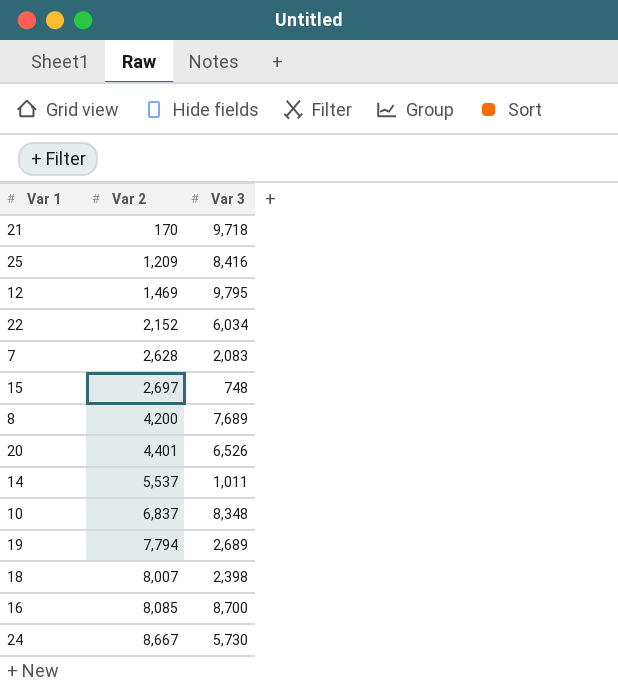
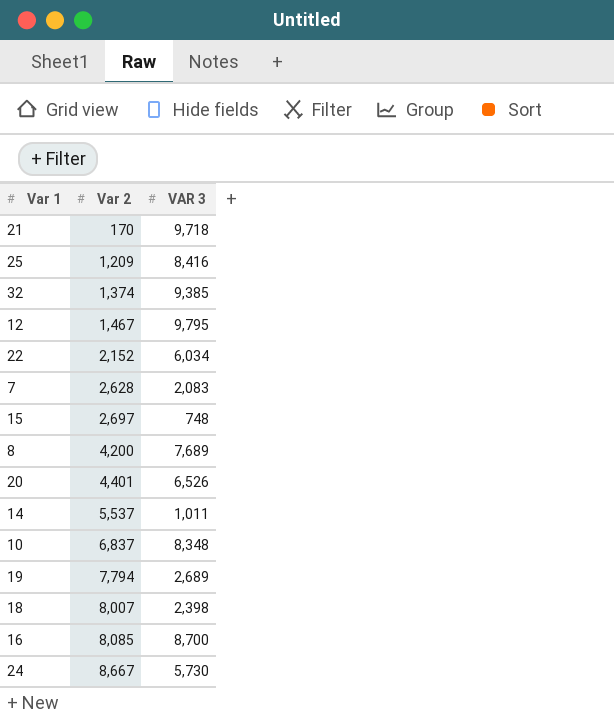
column name: Var 3 -> VAR 3
row 32: none -> 1,374 | 9,385
12 | Var 2: 1,469 -> 1,467

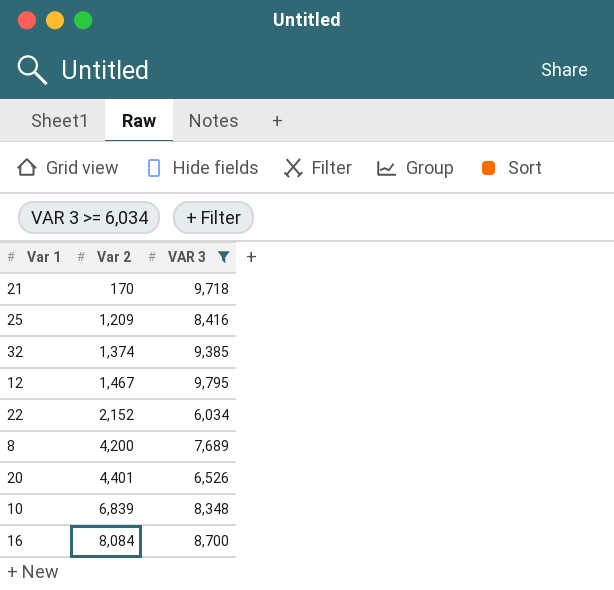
filter: none -> VAR 3 >= 6,034
10 | Var 2: 6,837 -> 6,839
16 | Var 2: 8,085 -> 8,084

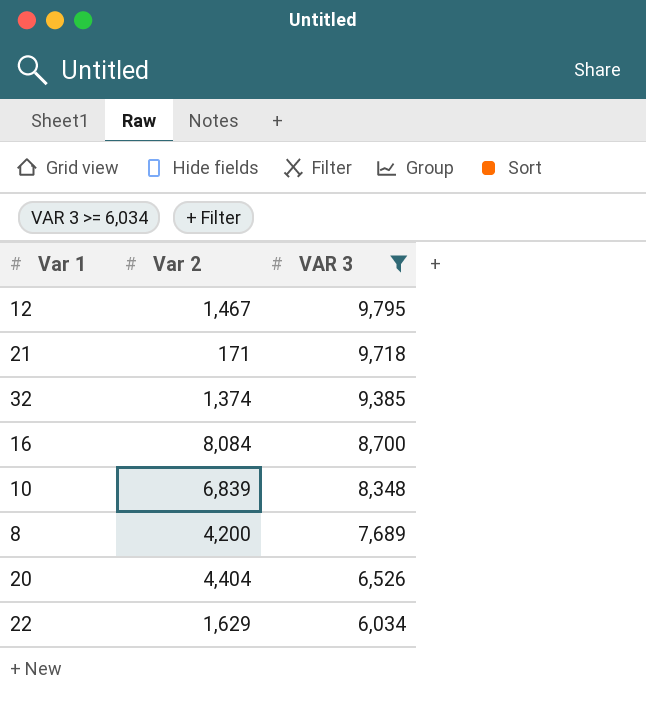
row order: Var 2 ascending -> VAR 3 descending
row 25: 1,209 | 8,416 -> none
21 | Var 2: 170 -> 171
20 | Var 2: 4,401 -> 4,404
22 | Var 2: 2,152 -> 1,629

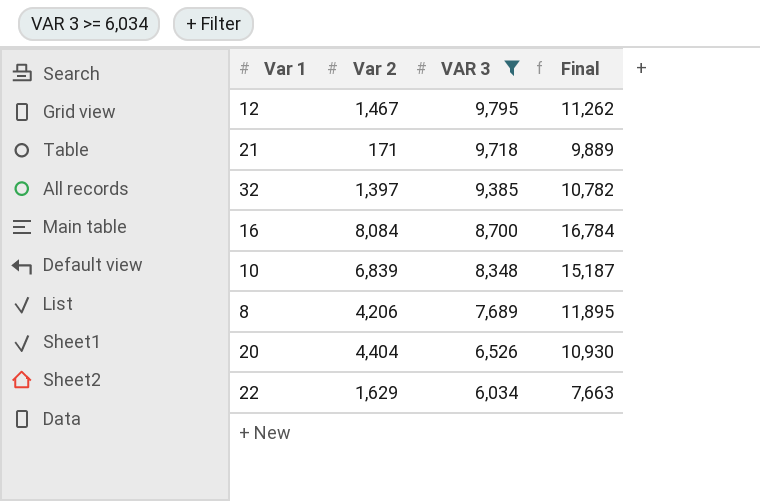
column Final | formula: none -> [Var 2] + [VAR 3]
32 | Var 2: 1,374 -> 1,397
8 | Var 2: 4,200 -> 4,206

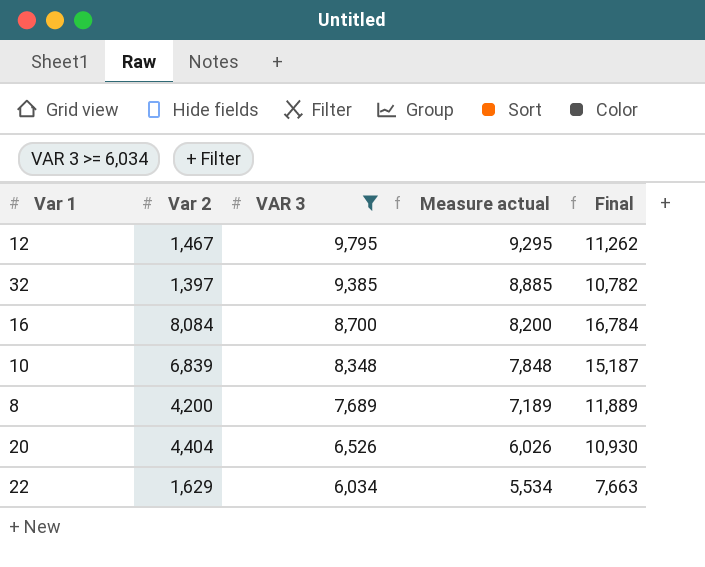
column Measure actual | formula: none -> [VAR 3] - 500
row 21: 171 | 9,718 | 9,889 -> none
8 | Var 2: 4,206 -> 4,200
8 | Final: 11,895 -> 11,889

